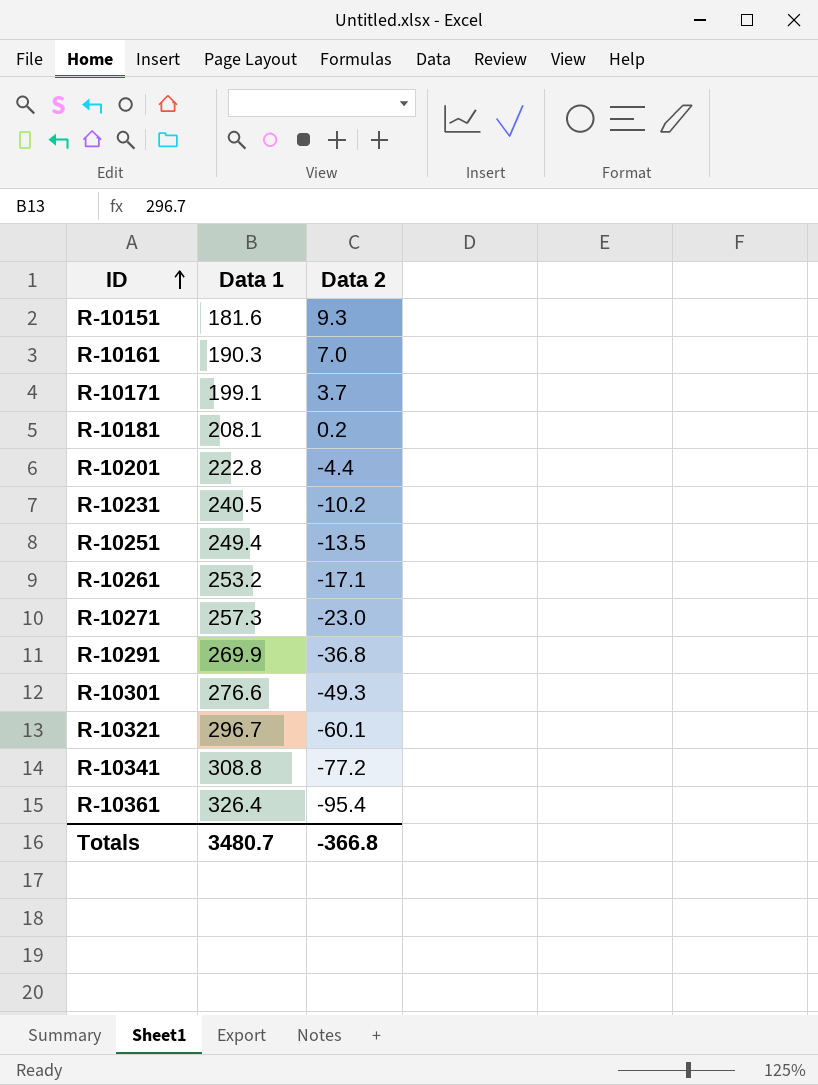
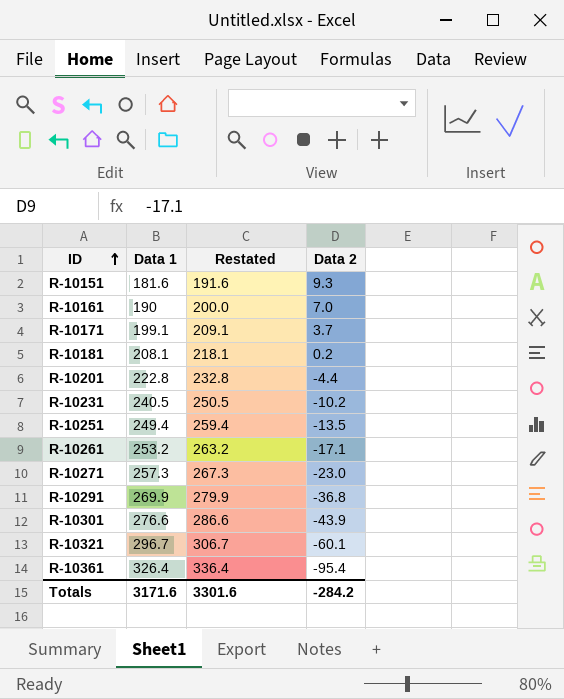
column Restated | formula: none -> [Data 1] + 10
row R-10341: 308.8 | -77.2 -> none
R-10161 | Data 1: 190.3 -> 190
R-10301 | Data 2: -49.3 -> -43.9
Totals | Data 1: 3480.7 -> 3171.6
Totals | Data 2: -366.8 -> -284.2

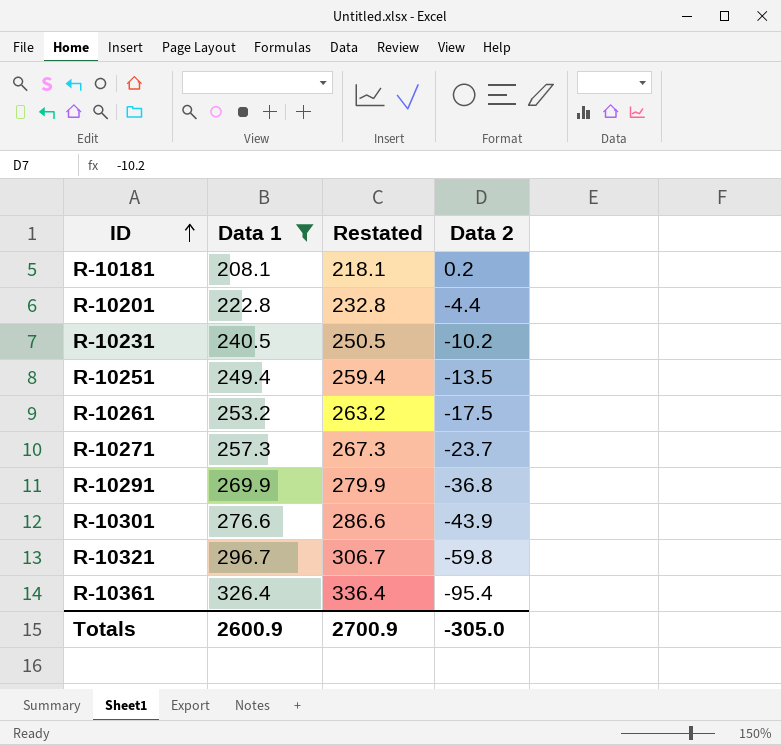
filter: none -> Data 1 >= 208.1
R-10261 | Data 2: -17.1 -> -17.5
R-10271 | Data 2: -23.0 -> -23.7
R-10321 | Data 2: -60.1 -> -59.8
Totals | Data 1: 3171.6 -> 2600.9
Totals | Restated: 3301.6 -> 2700.9
Totals | Data 2: -284.2 -> -305.0

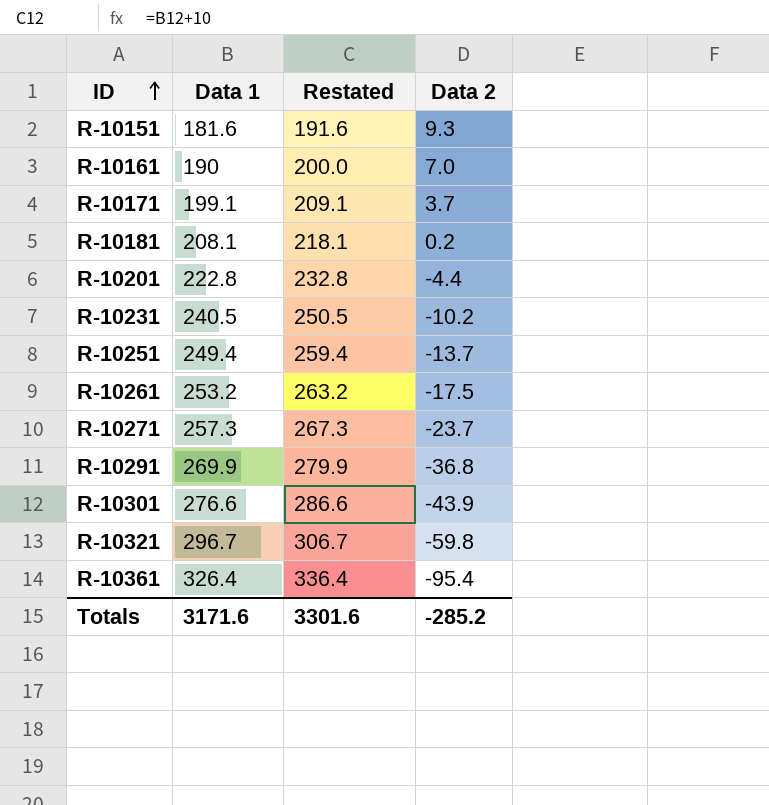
filter: Data 1 >= 208.1 -> none
R-10251 | Data 2: -13.5 -> -13.7
Totals | Data 1: 2600.9 -> 3171.6
Totals | Restated: 2700.9 -> 3301.6
Totals | Data 2: -305.0 -> -285.2

